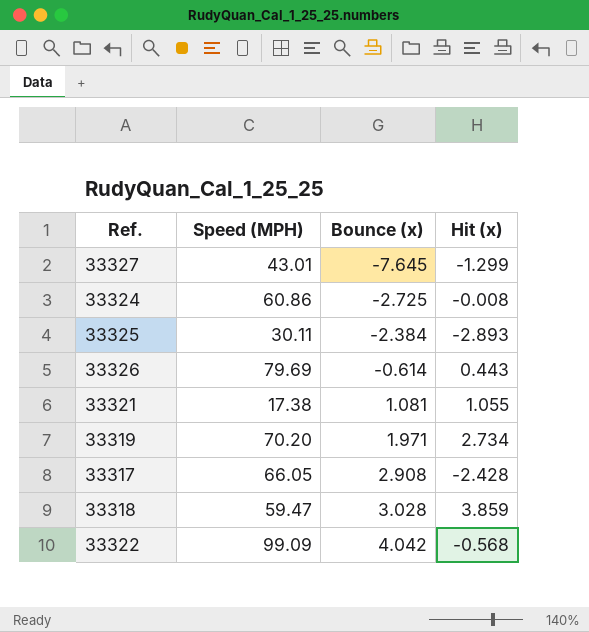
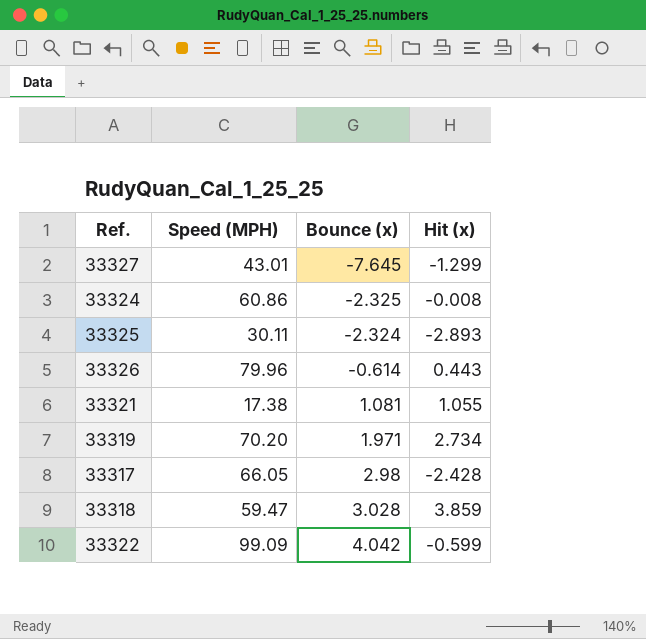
33324 | Bounce (x): -2.725 -> -2.325
33325 | Bounce (x): -2.384 -> -2.324
33326 | Speed (MPH): 79.69 -> 79.96
33317 | Bounce (x): 2.908 -> 2.98
33322 | Hit (x): -0.568 -> -0.599

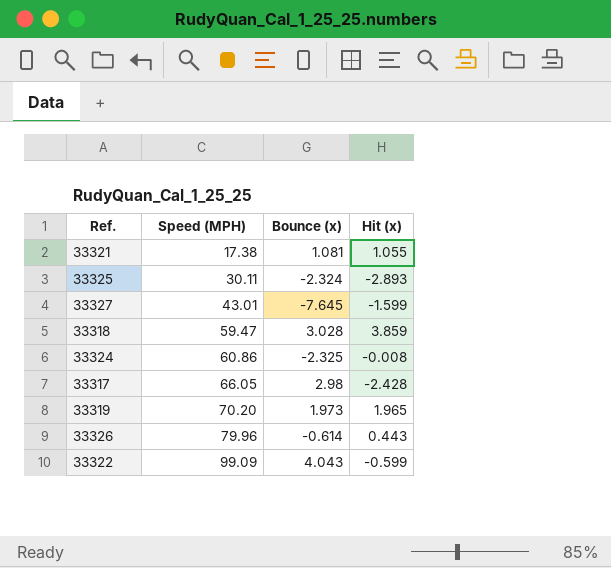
row order: Bounce (x) ascending -> Speed (MPH) ascending
33327 | Hit (x): -1.299 -> -1.599
33319 | Bounce (x): 1.971 -> 1.973
33319 | Hit (x): 2.734 -> 1.965
33322 | Bounce (x): 4.042 -> 4.043

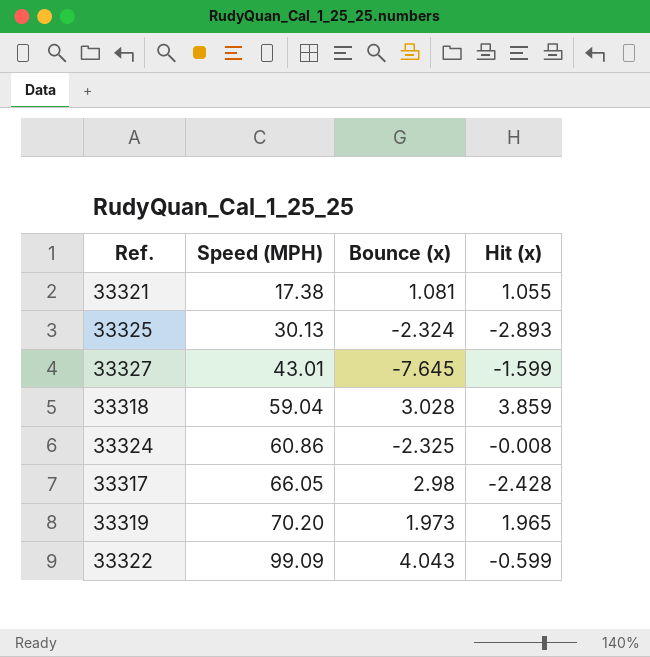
row 33326: 79.96 | -0.614 | 0.443 -> none
33325 | Speed (MPH): 30.11 -> 30.13
33318 | Speed (MPH): 59.47 -> 59.04

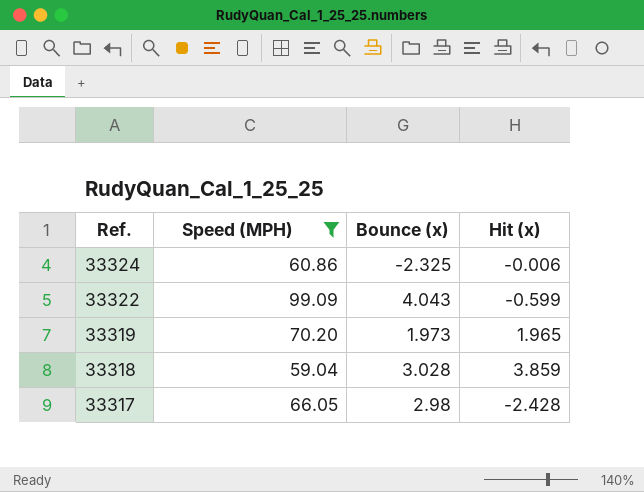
filter: none -> Speed (MPH) >= 59.04
row order: Speed (MPH) ascending -> Ref. descending
33324 | Hit (x): -0.008 -> -0.006

